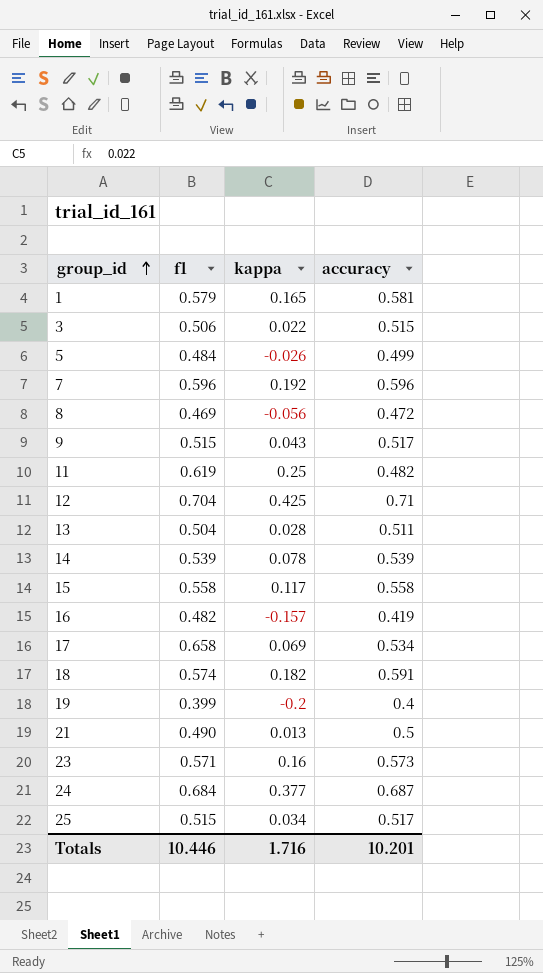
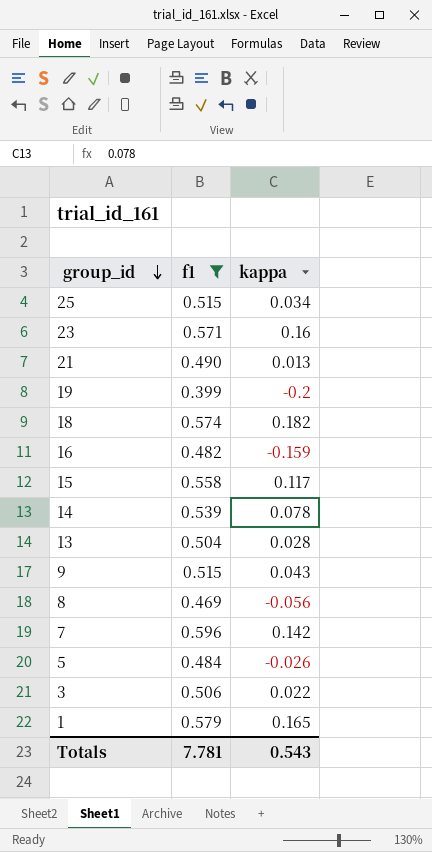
filter: none -> f1 <= 0.596
row order: group_id ascending -> group_id descending
column accuracy | position: 4 -> none
16 | kappa: -0.157 -> -0.159
7 | kappa: 0.192 -> 0.142
Totals | f1: 10.446 -> 7.781
Totals | kappa: 1.716 -> 0.543

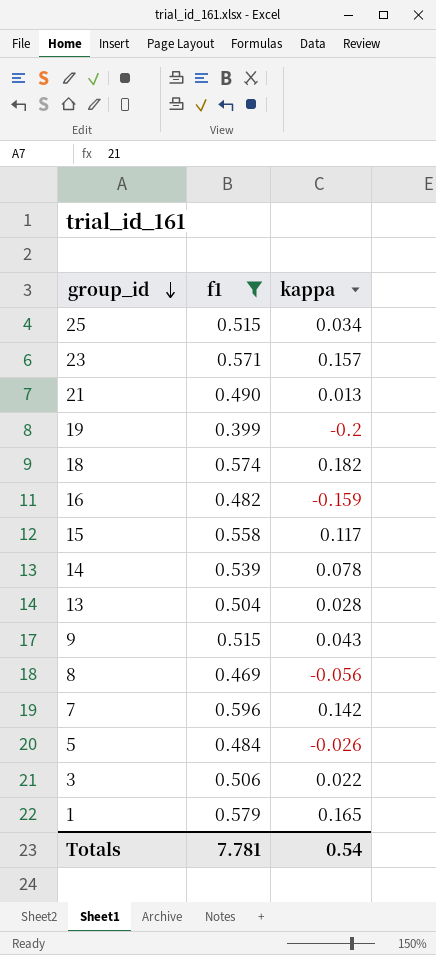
23 | kappa: 0.16 -> 0.157
Totals | kappa: 0.543 -> 0.54

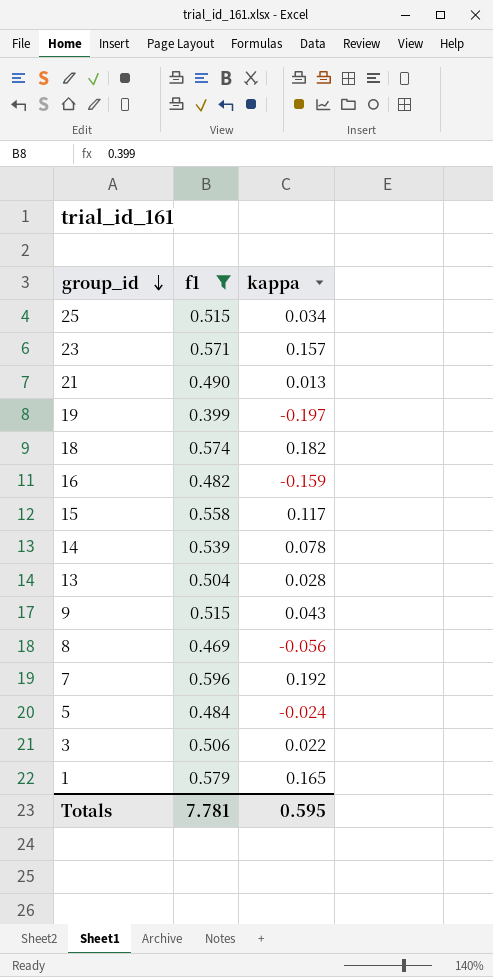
19 | kappa: -0.2 -> -0.197
7 | kappa: 0.142 -> 0.192
5 | kappa: -0.026 -> -0.024
Totals | kappa: 0.54 -> 0.595

